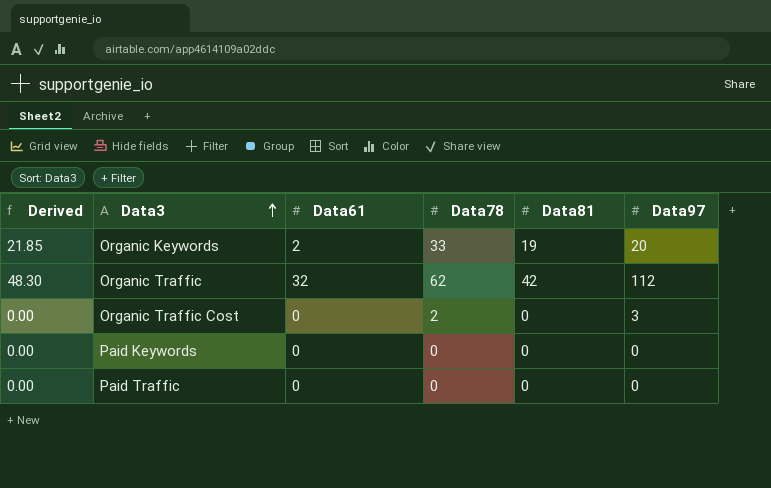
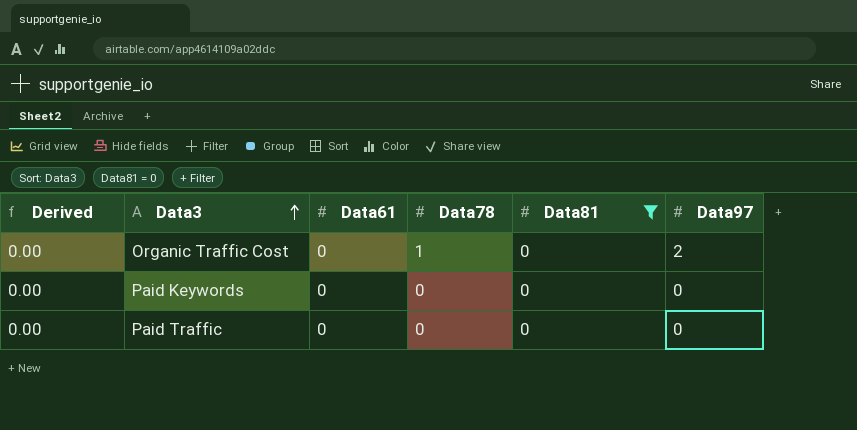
filter: none -> Data81 = 0
Organic Traffic Cost | Data78: 2 -> 1
Organic Traffic Cost | Data97: 3 -> 2

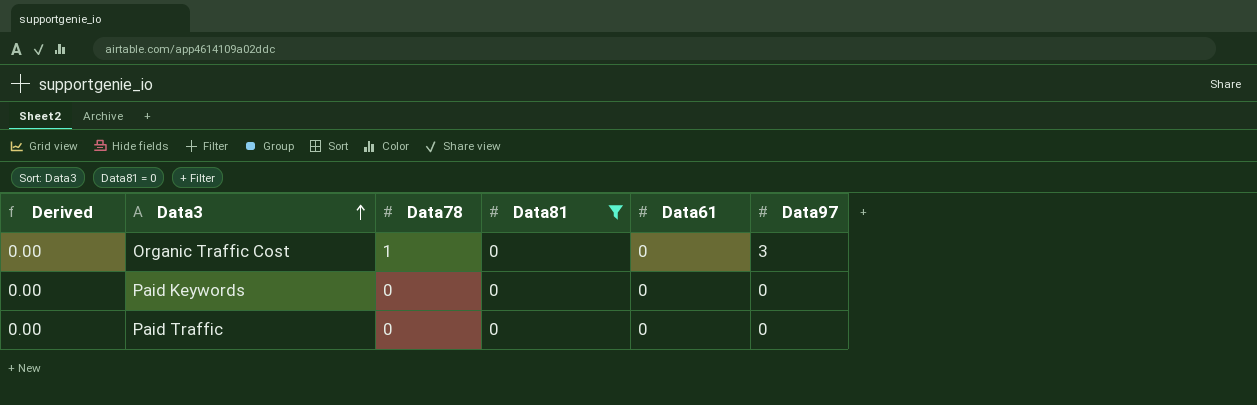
column Data61 | position: 3 -> 5
Organic Traffic Cost | Data97: 2 -> 3

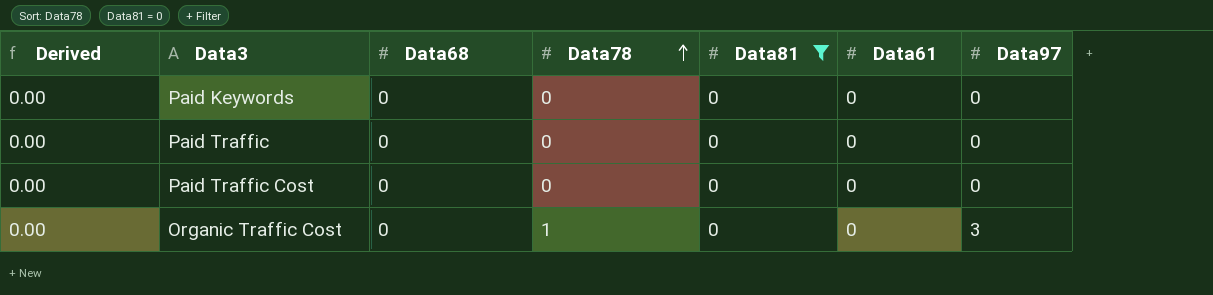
row order: Data3 ascending -> Data78 ascending
column Data68 | position: none -> 3
row Paid Traffic Cost: none -> 0.00 | 0 | 0 | 0 | 0 | 0

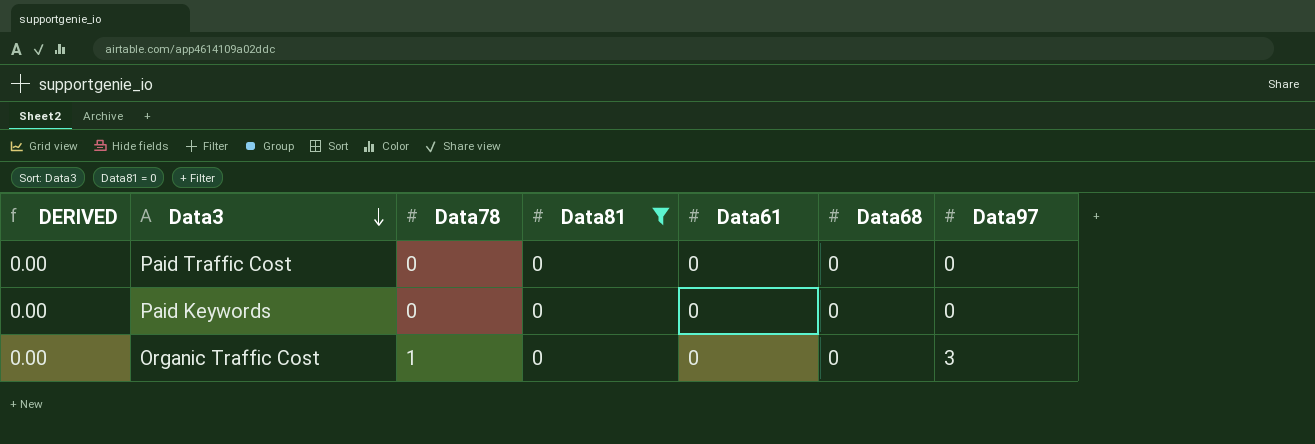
row order: Data78 ascending -> Data3 descending
column name: Derived -> DERIVED
column Data68 | position: 3 -> 6
row Paid Traffic: 0.00 | 0 | 0 | 0 | 0 | 0 -> none

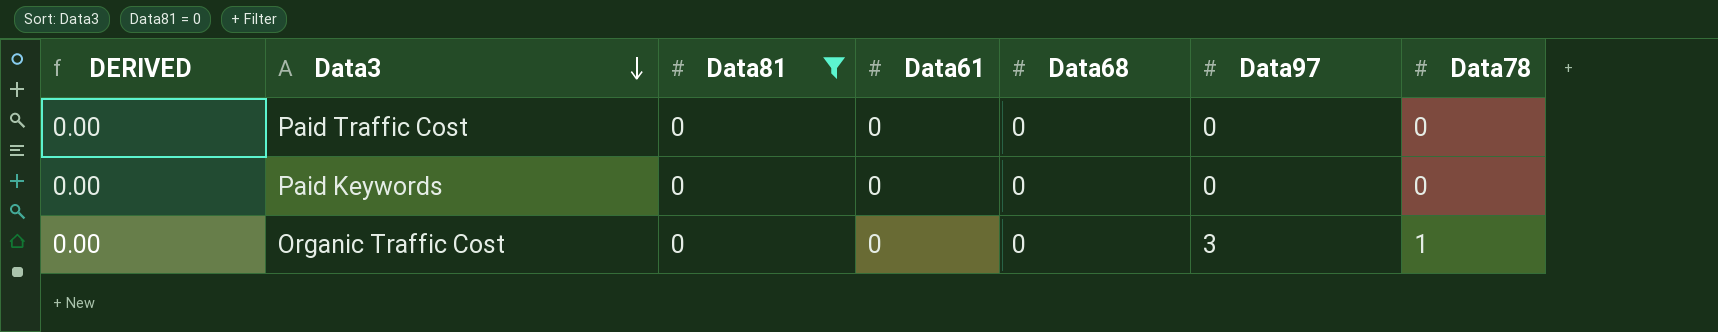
column Data78 | position: 3 -> 7

